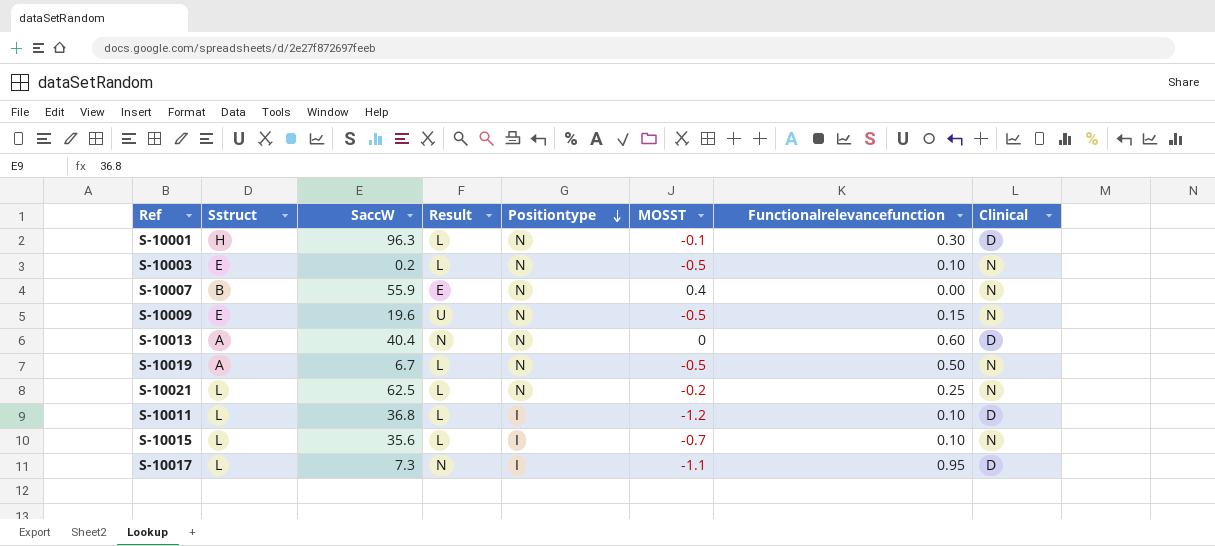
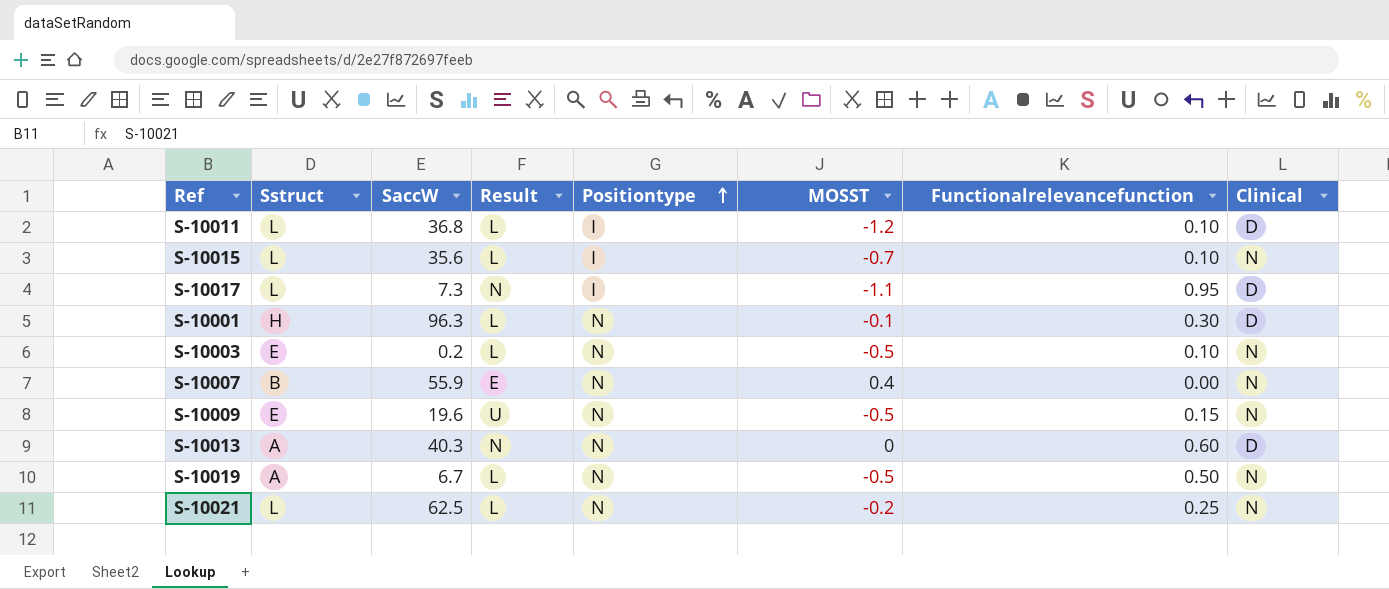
row order: Positiontype descending -> Positiontype ascending
S-10013 | SaccW: 40.4 -> 40.3

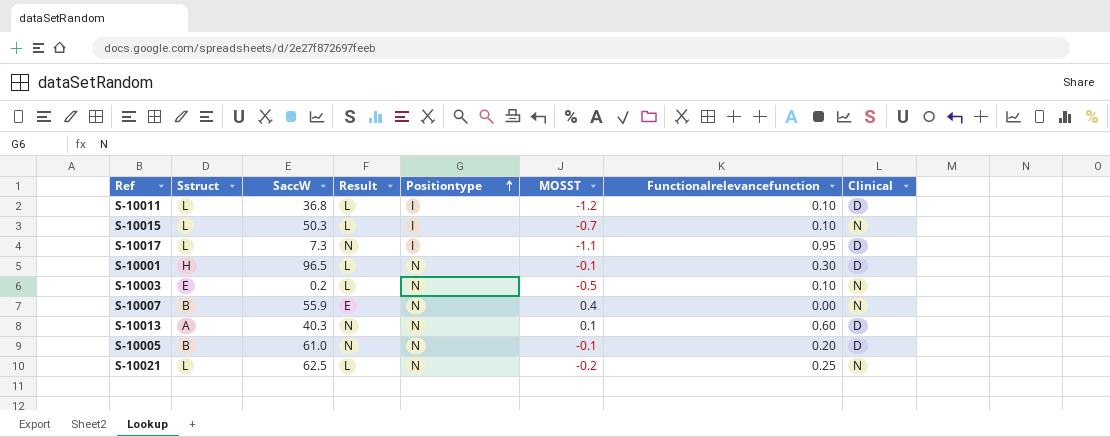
row S-10009: E | 19.6 | U | N | -0.5 | 0.15 | N -> none
row S-10019: A | 6.7 | L | N | -0.5 | 0.50 | N -> none
S-10015 | SaccW: 35.6 -> 50.3
S-10001 | SaccW: 96.3 -> 96.5
S-10013 | MOSST: 0 -> 0.1
row S-10005: none -> B | 61.0 | N | N | -0.1 | 0.20 | D

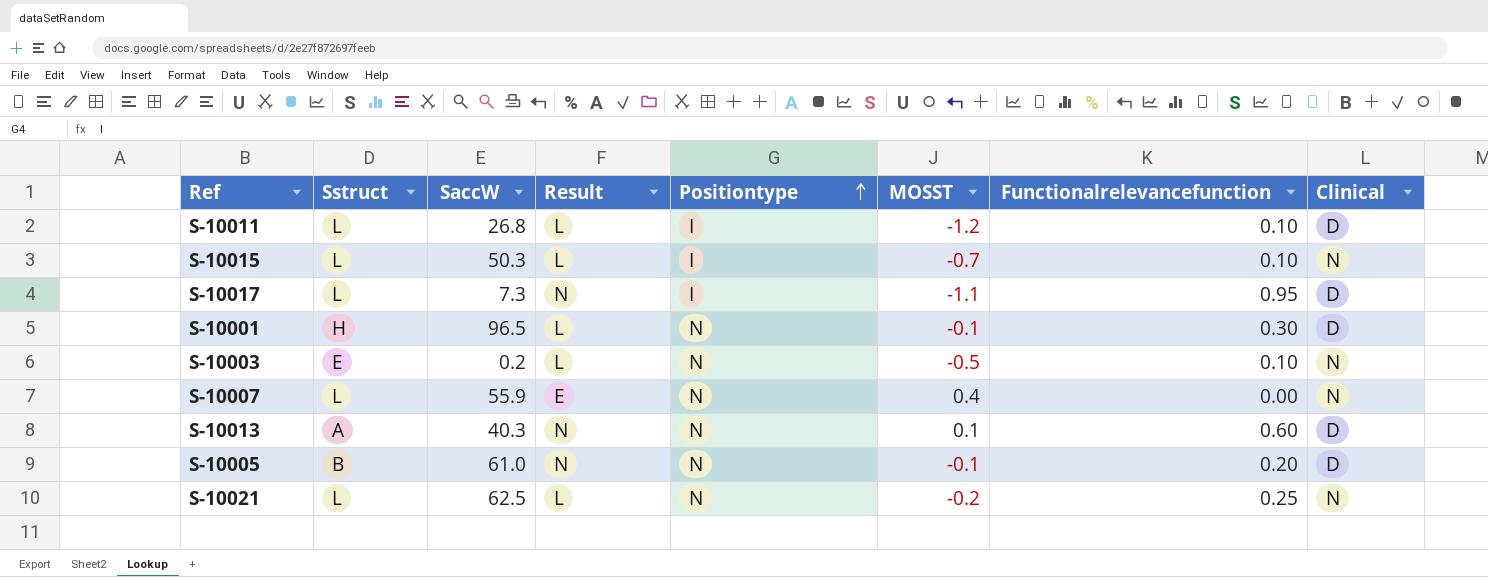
S-10011 | SaccW: 36.8 -> 26.8
S-10007 | Sstruct: B -> L

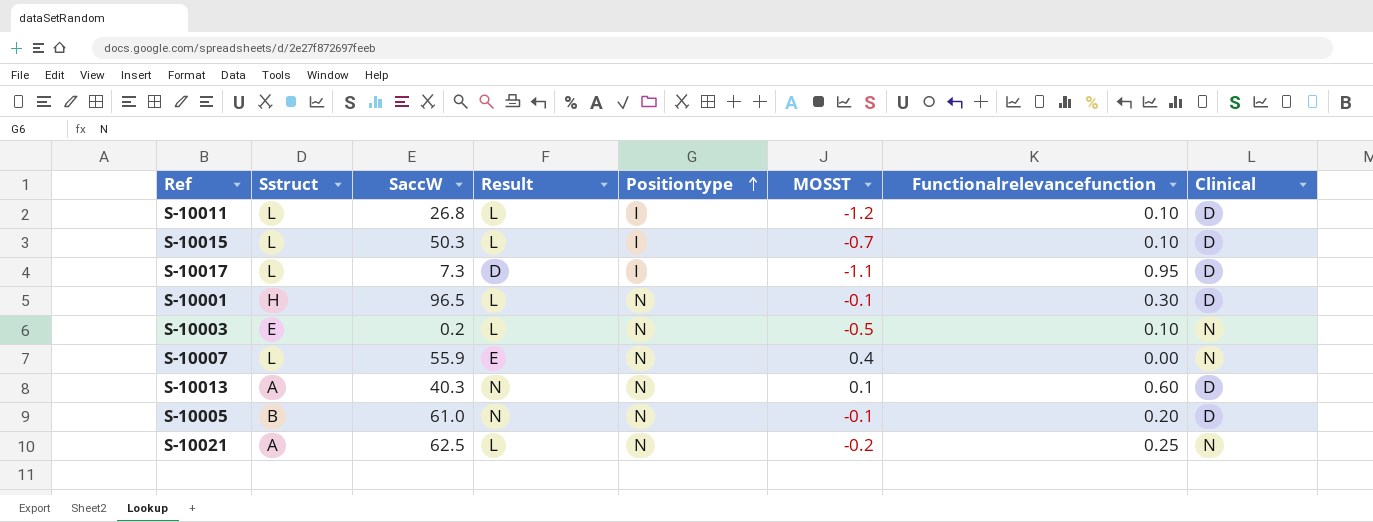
S-10015 | Clinical: N -> D
S-10017 | Result: N -> D
S-10021 | Sstruct: L -> A

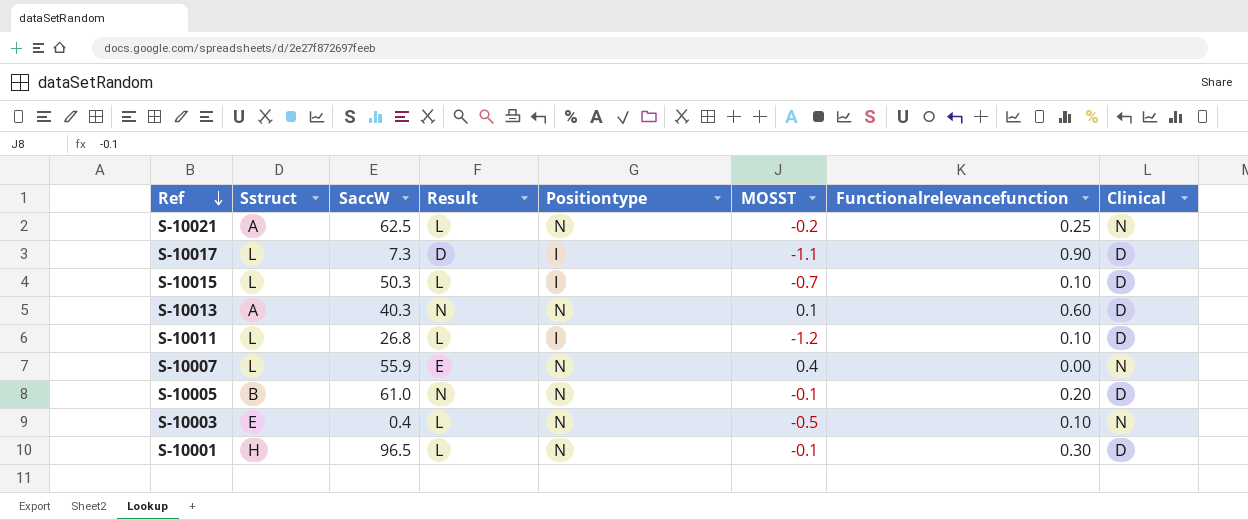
row order: Positiontype ascending -> Ref descending
S-10017 | Functionalrelevancefunction: 0.95 -> 0.90
S-10003 | SaccW: 0.2 -> 0.4

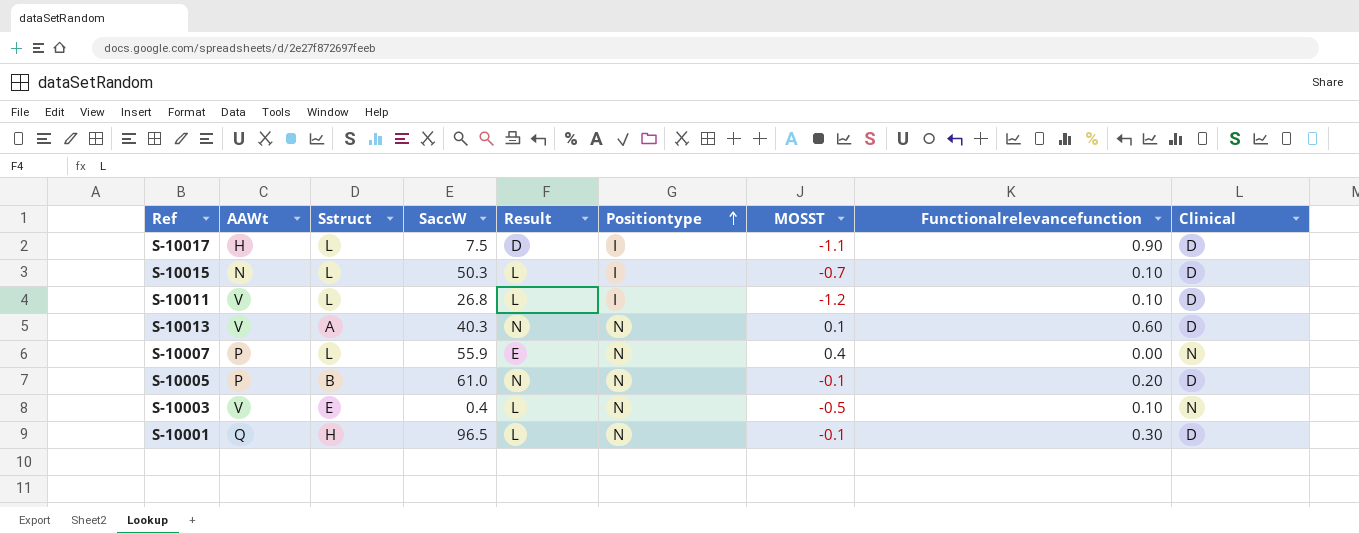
row order: Ref descending -> Positiontype ascending
column AAWt | position: none -> 2
row S-10021: A | 62.5 | L | N | -0.2 | 0.25 | N -> none
S-10017 | SaccW: 7.3 -> 7.5

